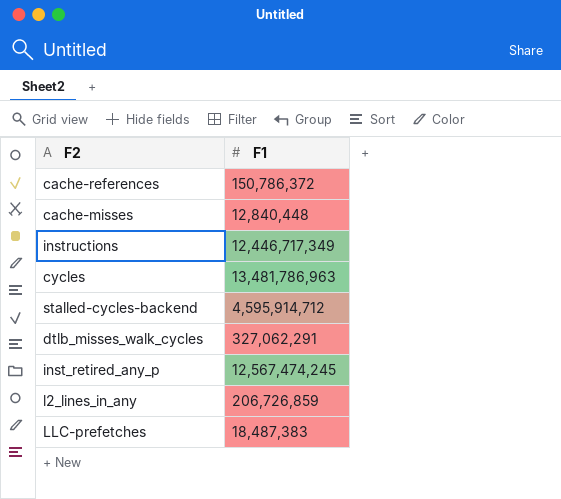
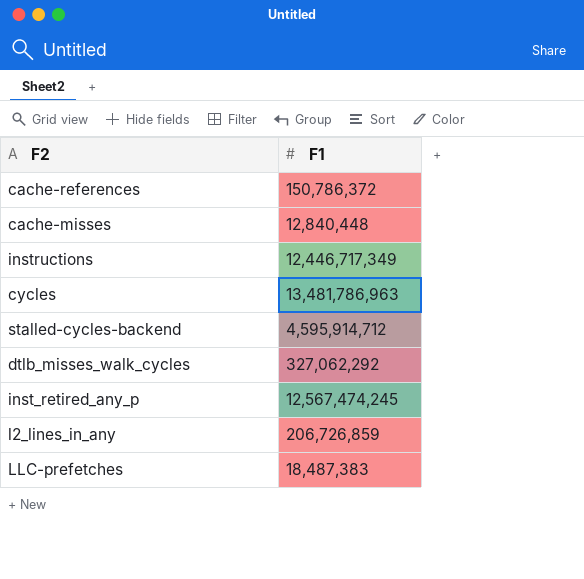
dtlb_misses_walk_cycles | F1: 327,062,291 -> 327,062,292

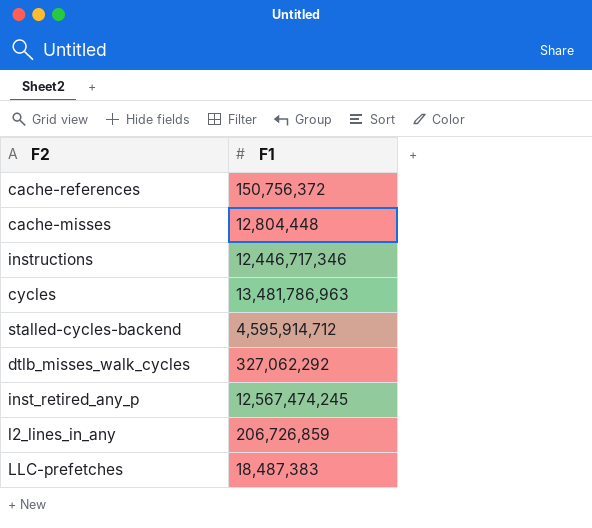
cache-references | F1: 150,786,372 -> 150,756,372
cache-misses | F1: 12,840,448 -> 12,804,448
instructions | F1: 12,446,717,349 -> 12,446,717,346

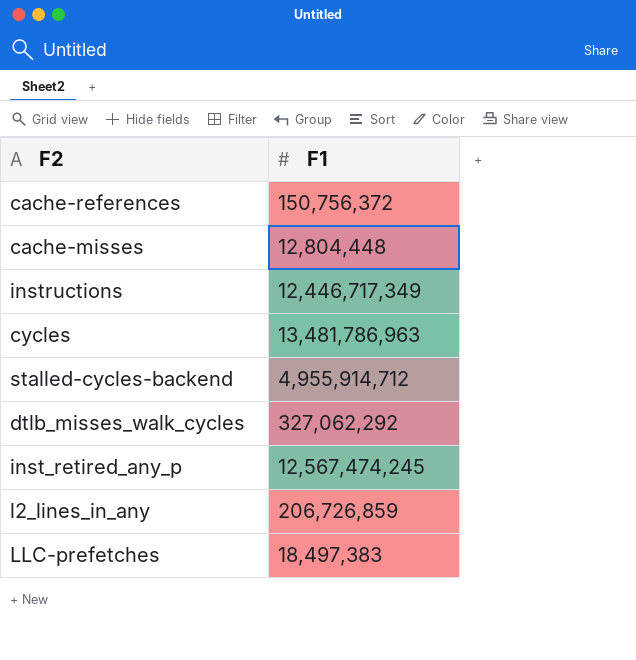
instructions | F1: 12,446,717,346 -> 12,446,717,349
stalled-cycles-backend | F1: 4,595,914,712 -> 4,955,914,712
LLC-prefetches | F1: 18,487,383 -> 18,497,383

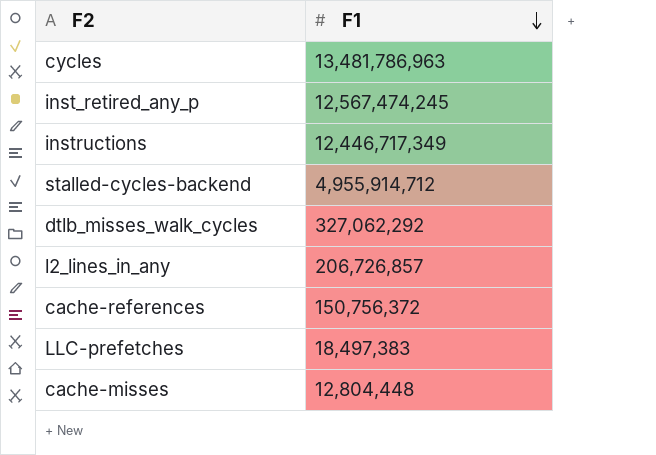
row order: none -> F1 descending
l2_lines_in_any | F1: 206,726,859 -> 206,726,857

